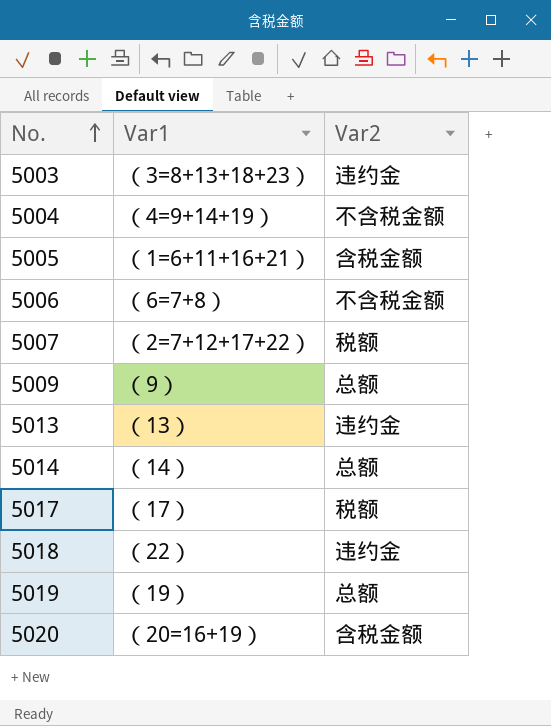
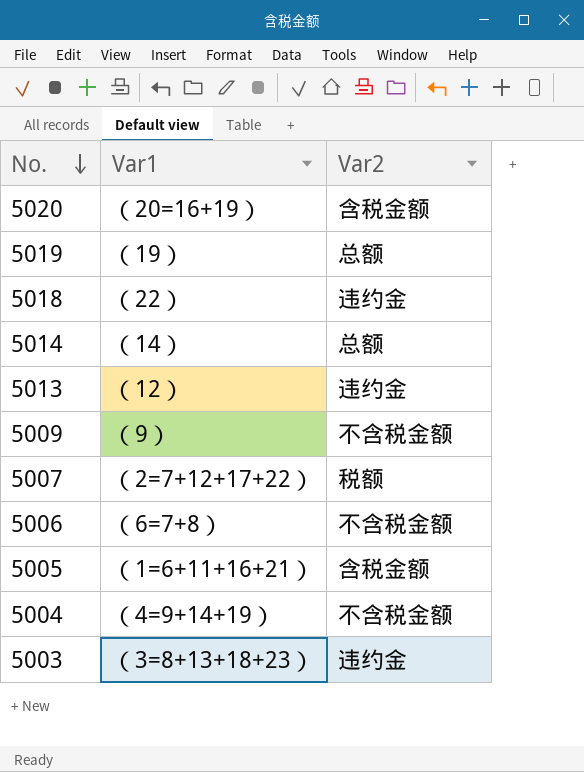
row order: No. ascending -> No. descending
row 5017: （17） | 税额 -> none
5013 | Var1: （13） -> （12）
5009 | Var2: 总额 -> 不含税金额

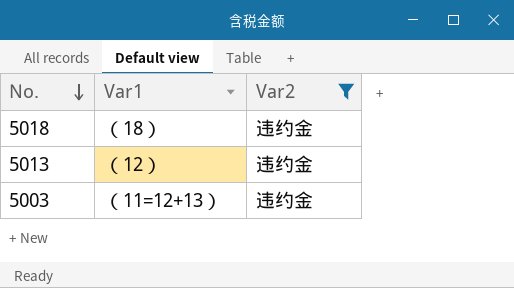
filter: none -> Var2 = 违约金
5018 | Var1: （22） -> （18）
5003 | Var1: （3=8+13+18+23） -> （11=12+13）

